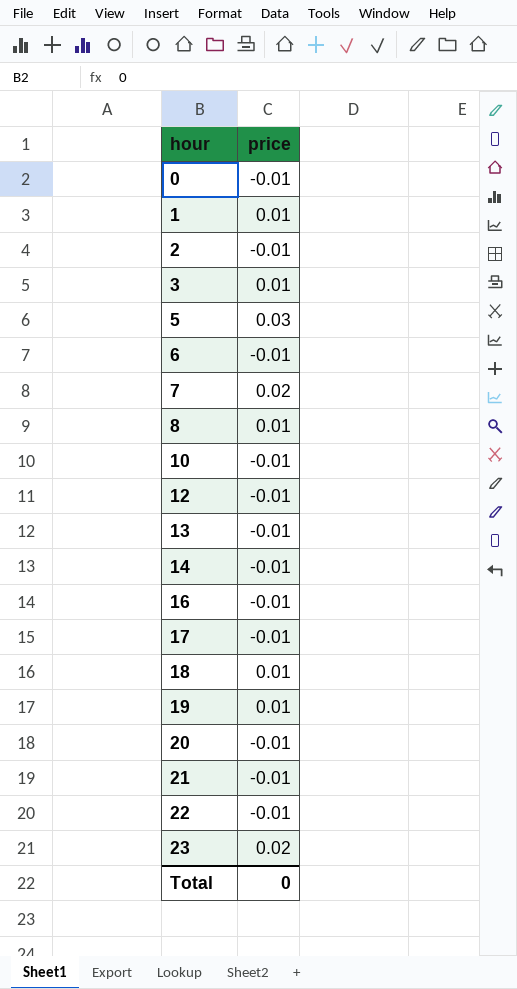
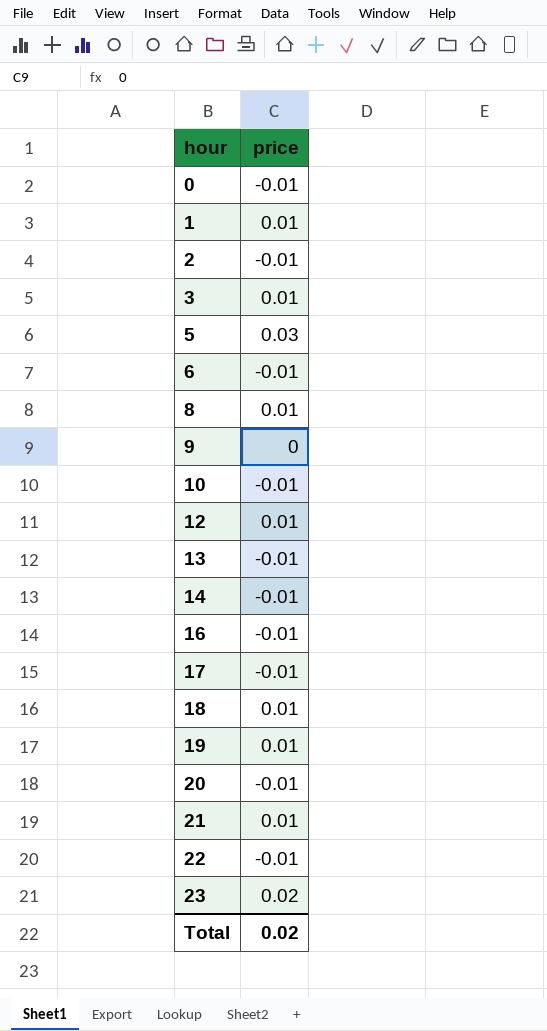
row 7: 0.02 -> none
row 9: none -> 0
12 | price: -0.01 -> 0.01
21 | price: -0.01 -> 0.01
Total | price: 0 -> 0.02

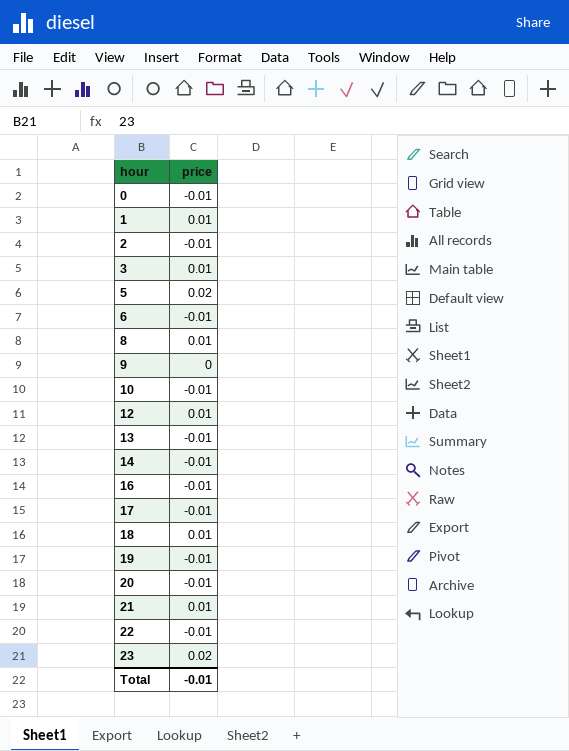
5 | price: 0.03 -> 0.02
19 | price: 0.01 -> -0.01
Total | price: 0.02 -> -0.01

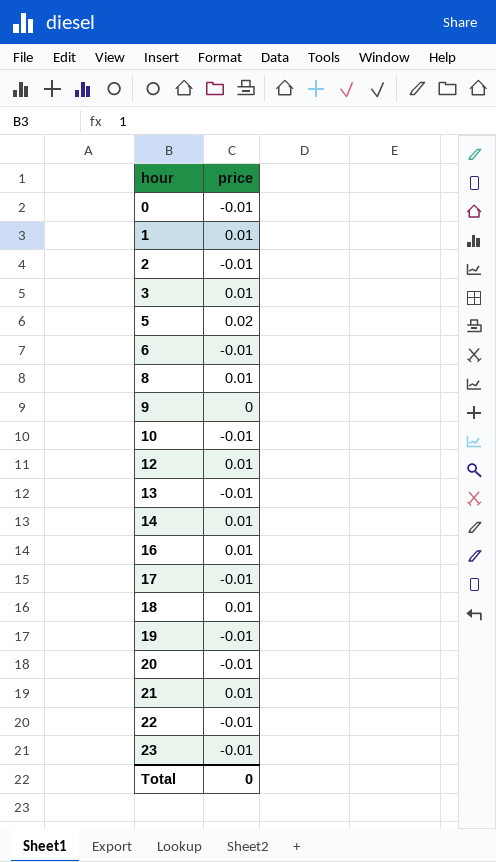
14 | price: -0.01 -> 0.01
16 | price: -0.01 -> 0.01
23 | price: 0.02 -> -0.01
Total | price: -0.01 -> 0

